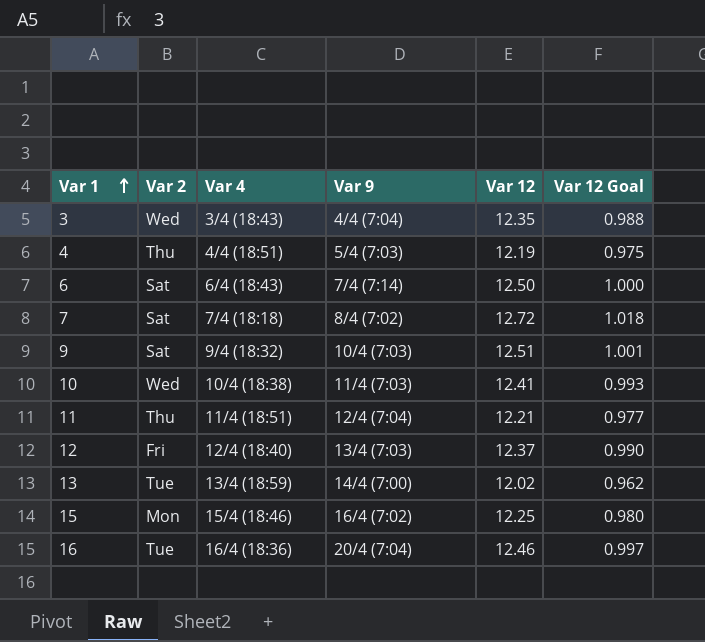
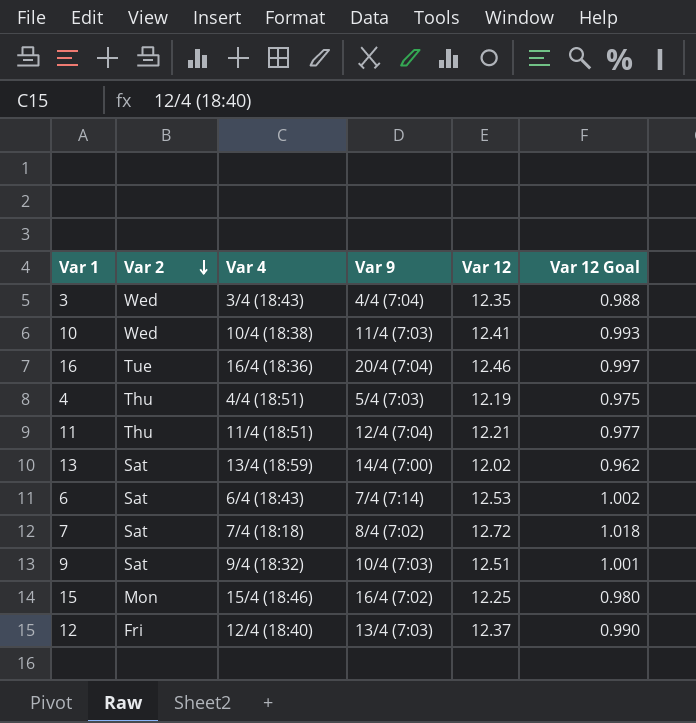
row order: Var 1 ascending -> Var 2 descending
13 | Var 2: Tue -> Sat
6 | Var 12: 12.50 -> 12.53
6 | Var 12 Goal: 1.000 -> 1.002

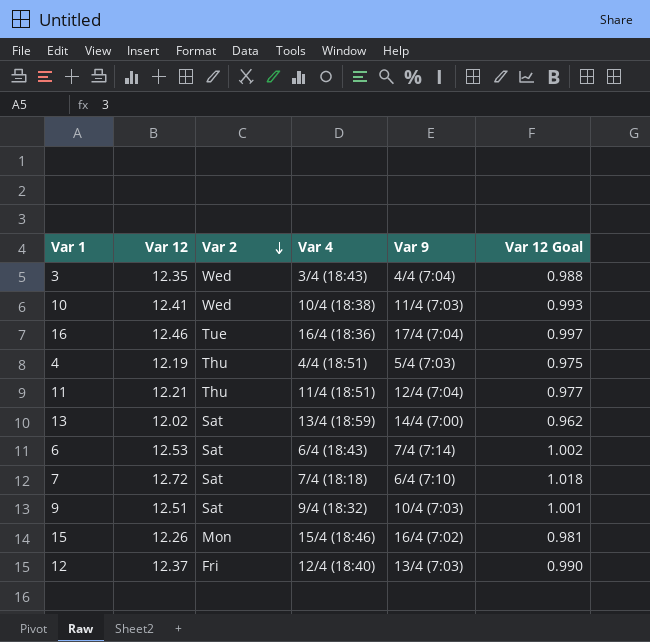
column Var 12 | position: 5 -> 2
16 | Var 9: 20/4 (7:04) -> 17/4 (7:04)
7 | Var 9: 8/4 (7:02) -> 6/4 (7:10)
15 | Var 12: 12.25 -> 12.26
15 | Var 12 Goal: 0.980 -> 0.981

